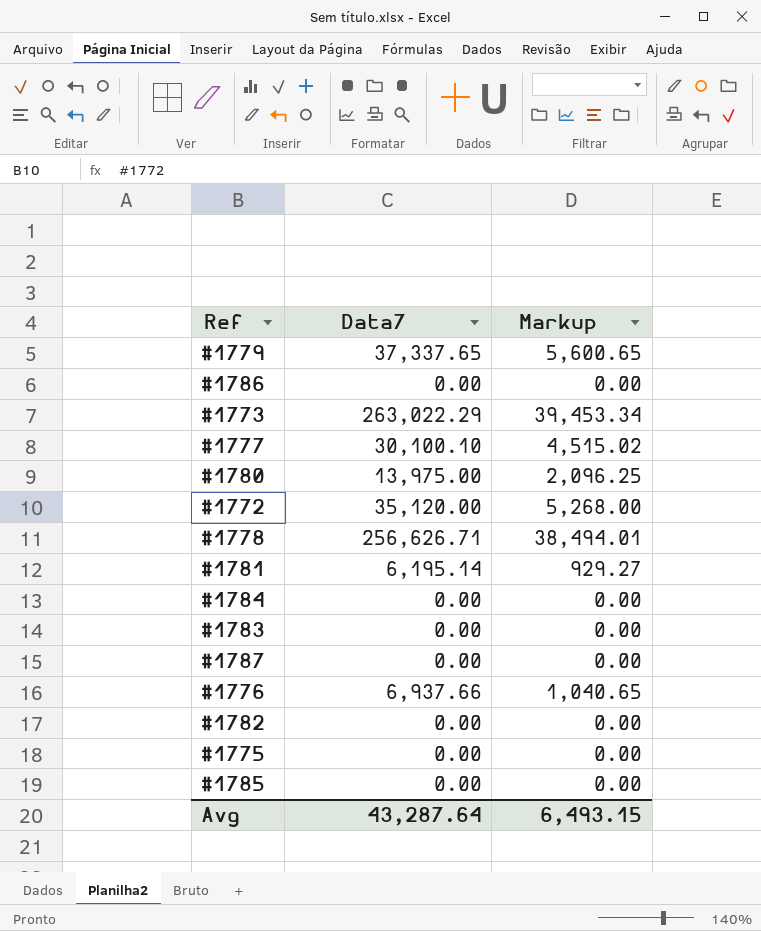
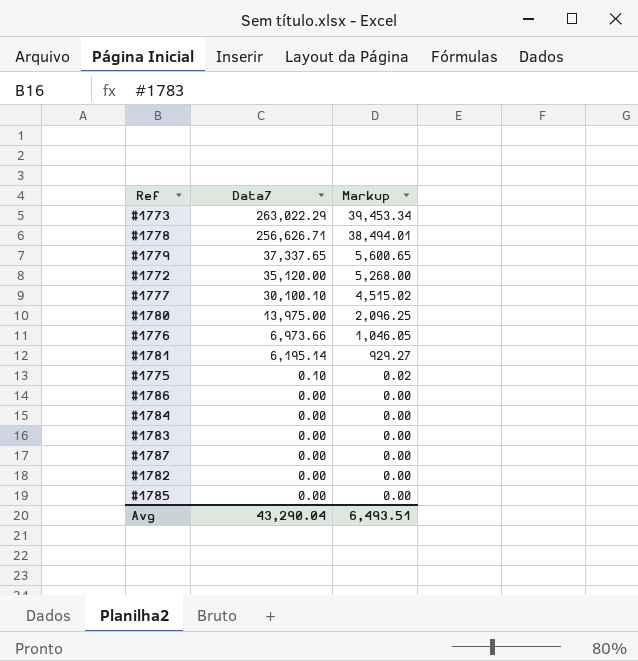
row order: none -> Data7 descending
#1776 | Data7: 6,937.66 -> 6,973.66
#1776 | Markup: 1,040.65 -> 1,046.05
#1775 | Data7: 0.00 -> 0.10
#1775 | Markup: 0.00 -> 0.02
Avg | Data7: 43,287.64 -> 43,290.04
Avg | Markup: 6,493.15 -> 6,493.51

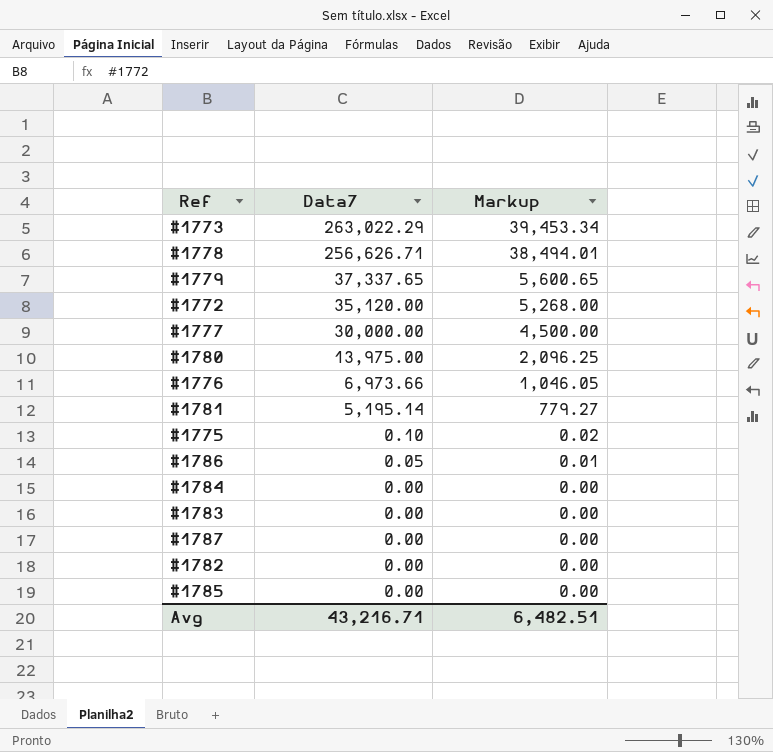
#1777 | Data7: 30,100.10 -> 30,000.00
#1777 | Markup: 4,515.02 -> 4,500.00
#1781 | Data7: 6,195.14 -> 5,195.14
#1781 | Markup: 929.27 -> 779.27
#1786 | Data7: 0.00 -> 0.05
#1786 | Markup: 0.00 -> 0.01
Avg | Data7: 43,290.04 -> 43,216.71
Avg | Markup: 6,493.51 -> 6,482.51

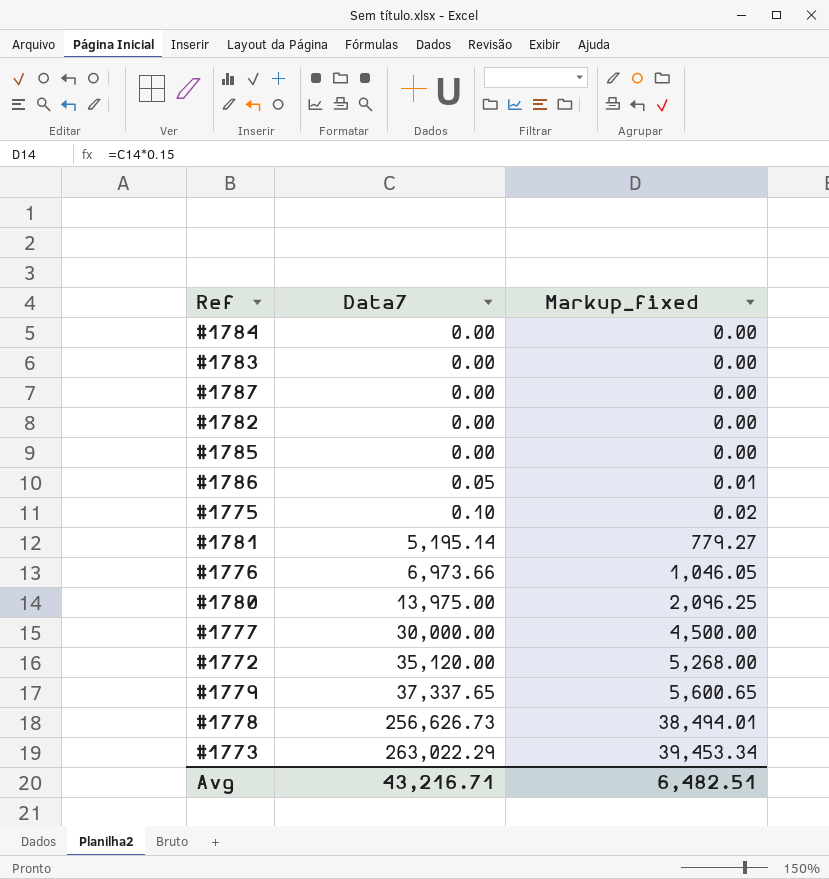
row order: Data7 descending -> Data7 ascending
column name: Markup -> Markup_fixed
#1778 | Data7: 256,626.71 -> 256,626.73

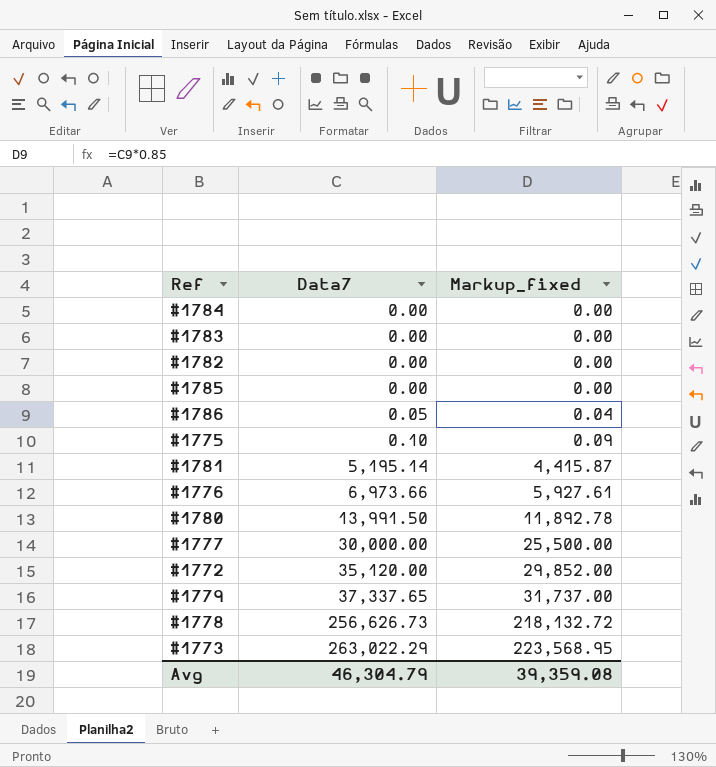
column Markup_fixed | formula: [Data7] * 0.15 -> [Data7] * 0.85
row #1787: 0.00 | 0.00 -> none
#1780 | Data7: 13,975.00 -> 13,991.50
Avg | Data7: 43,216.71 -> 46,304.79
Avg | Markup_fixed: 6,482.51 -> 39,359.08

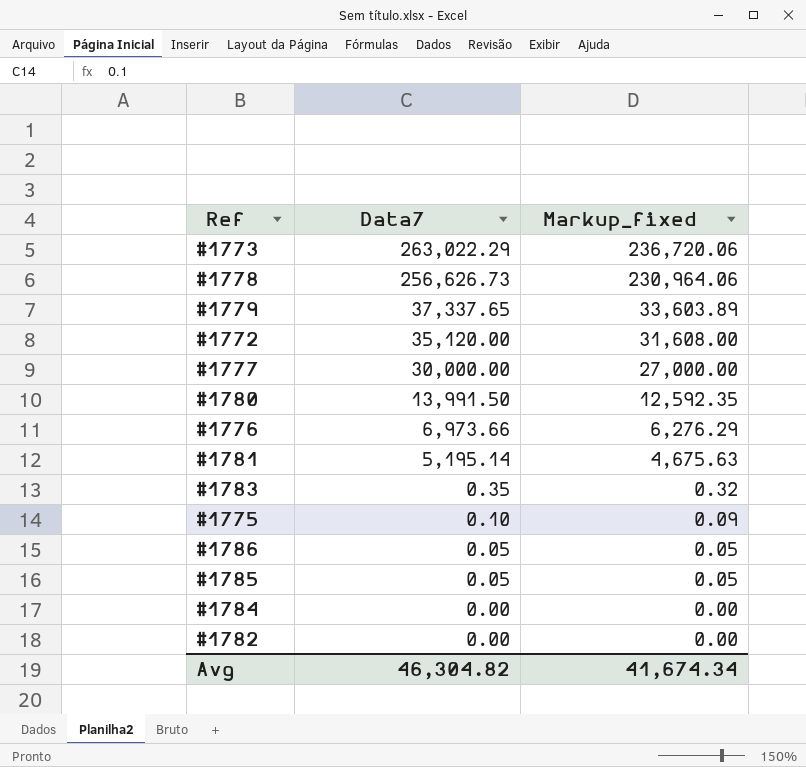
row order: Data7 ascending -> Data7 descending
column Markup_fixed | formula: [Data7] * 0.85 -> [Data7] * 0.9
#1783 | Data7: 0.00 -> 0.35
#1785 | Data7: 0.00 -> 0.05
Avg | Data7: 46,304.79 -> 46,304.82
Avg | Markup_fixed: 39,359.08 -> 41,674.34

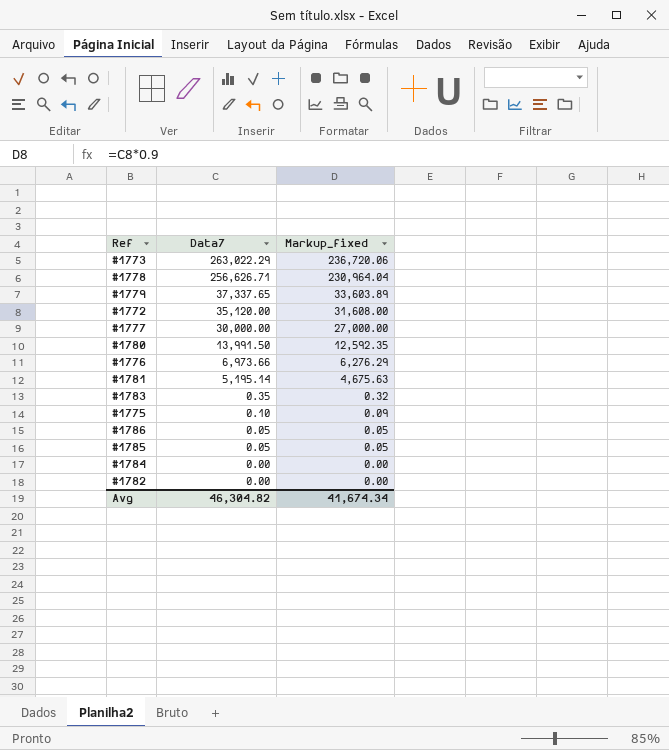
#1778 | Data7: 256,626.73 -> 256,626.71
#1778 | Markup_fixed: 230,964.06 -> 230,964.04

